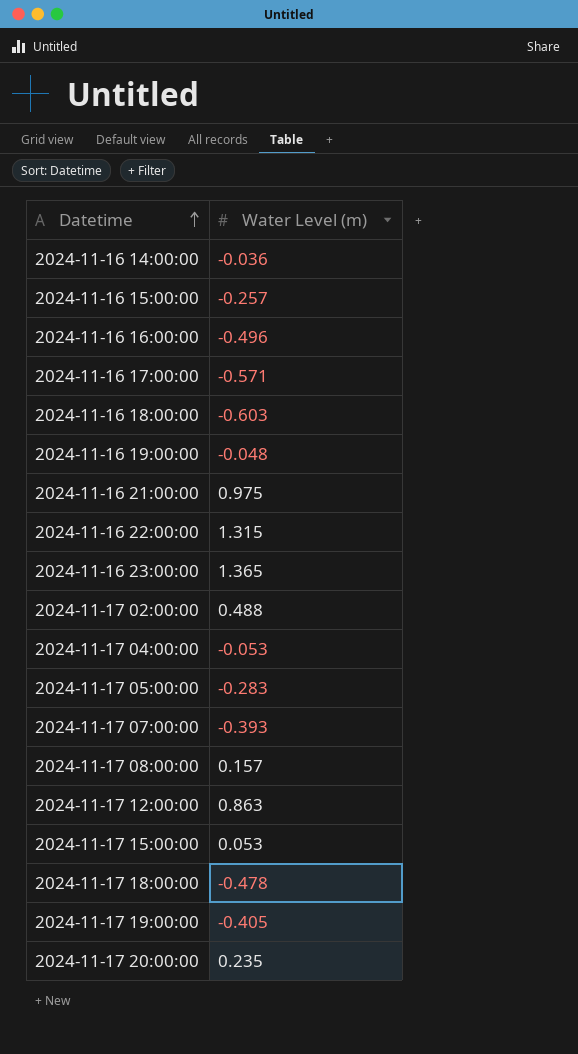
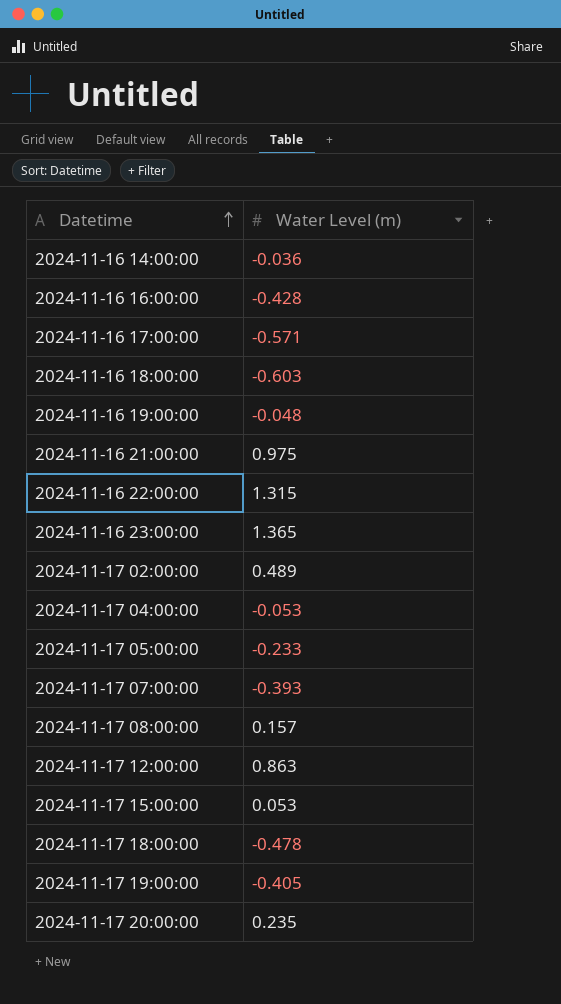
row 2024-11-16 15:00:00: -0.257 -> none
2024-11-16 16:00:00 | Water Level (m): -0.496 -> -0.428
2024-11-17 02:00:00 | Water Level (m): 0.488 -> 0.489
2024-11-17 05:00:00 | Water Level (m): -0.283 -> -0.233

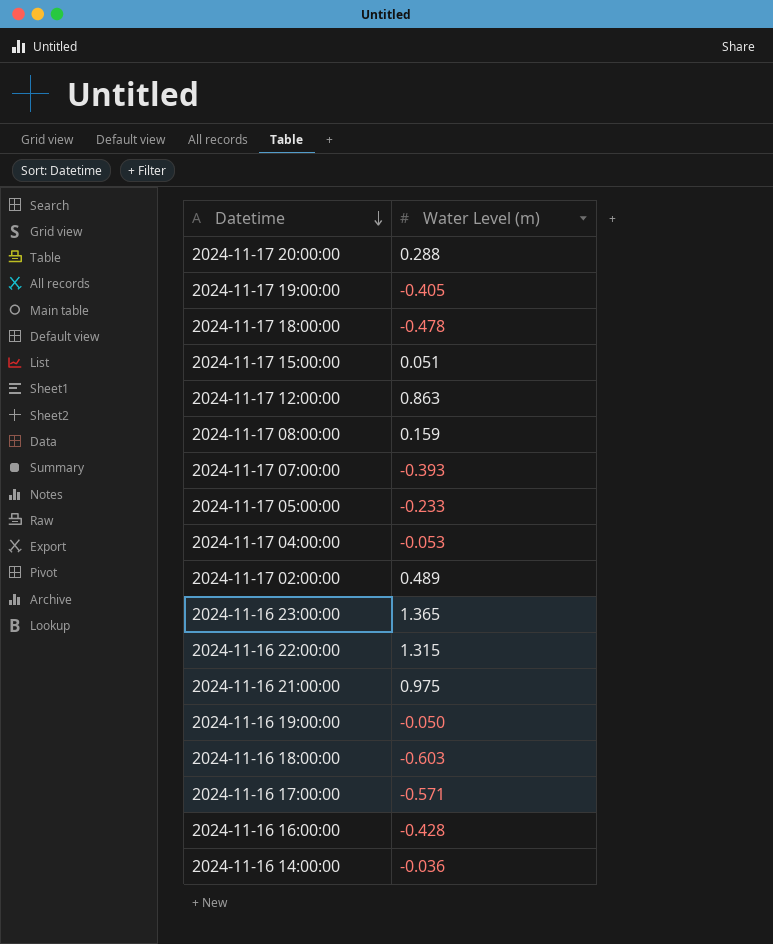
row order: Datetime ascending -> Datetime descending
2024-11-17 20:00:00 | Water Level (m): 0.235 -> 0.288
2024-11-17 15:00:00 | Water Level (m): 0.053 -> 0.051
2024-11-17 08:00:00 | Water Level (m): 0.157 -> 0.159
2024-11-16 19:00:00 | Water Level (m): -0.048 -> -0.050

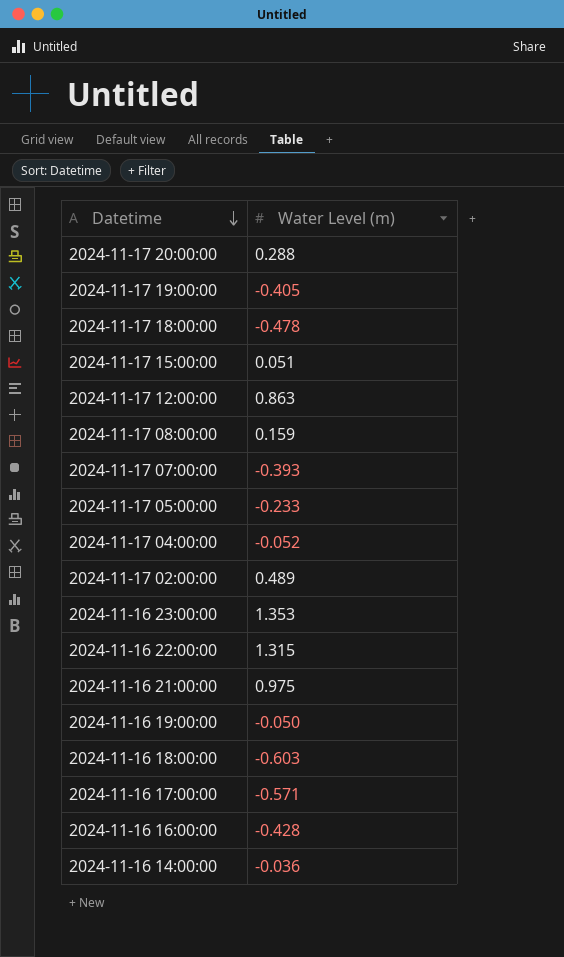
2024-11-17 04:00:00 | Water Level (m): -0.053 -> -0.052
2024-11-16 23:00:00 | Water Level (m): 1.365 -> 1.353

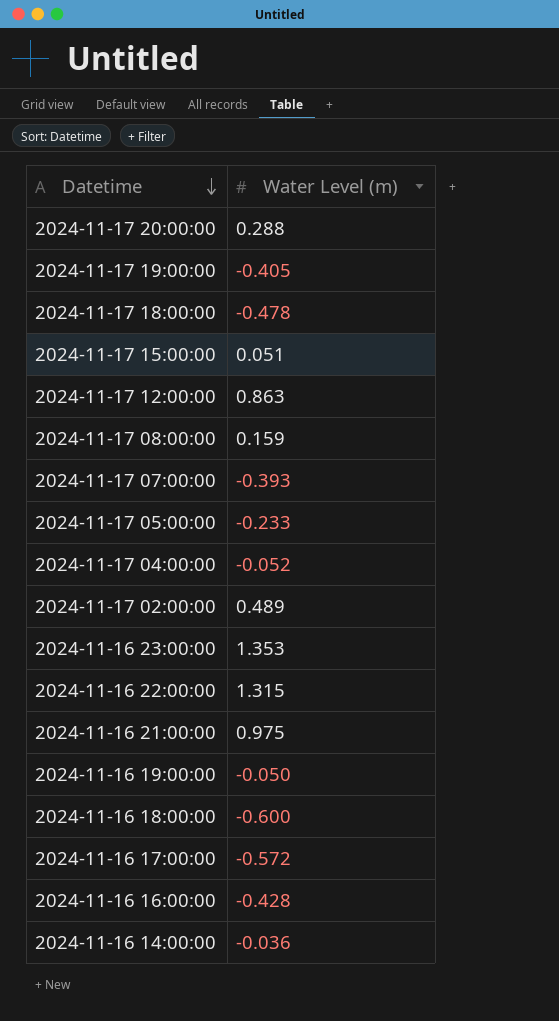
2024-11-16 18:00:00 | Water Level (m): -0.603 -> -0.600
2024-11-16 17:00:00 | Water Level (m): -0.571 -> -0.572

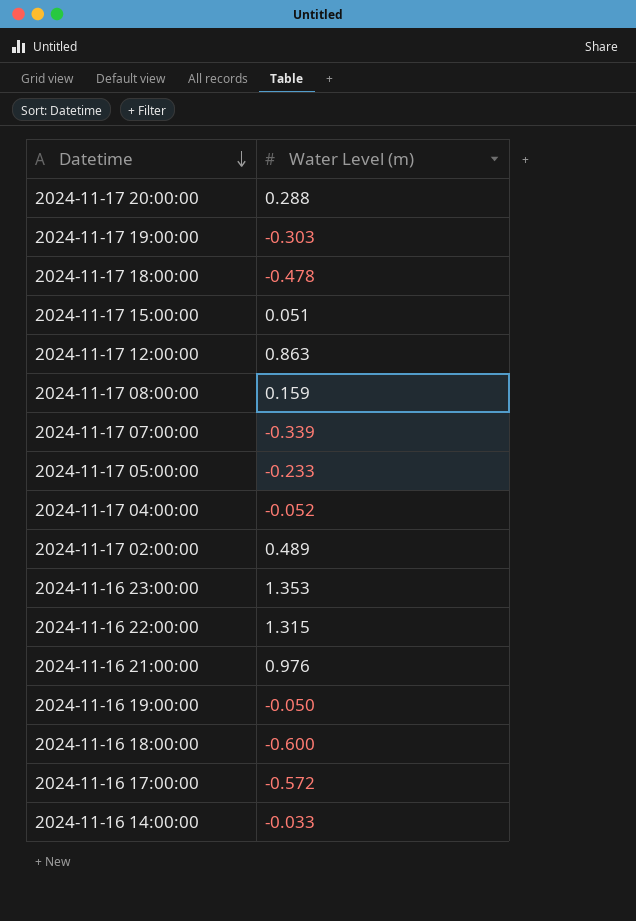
row 2024-11-16 16:00:00: -0.428 -> none
2024-11-17 19:00:00 | Water Level (m): -0.405 -> -0.303
2024-11-17 07:00:00 | Water Level (m): -0.393 -> -0.339
2024-11-16 21:00:00 | Water Level (m): 0.975 -> 0.976
2024-11-16 14:00:00 | Water Level (m): -0.036 -> -0.033

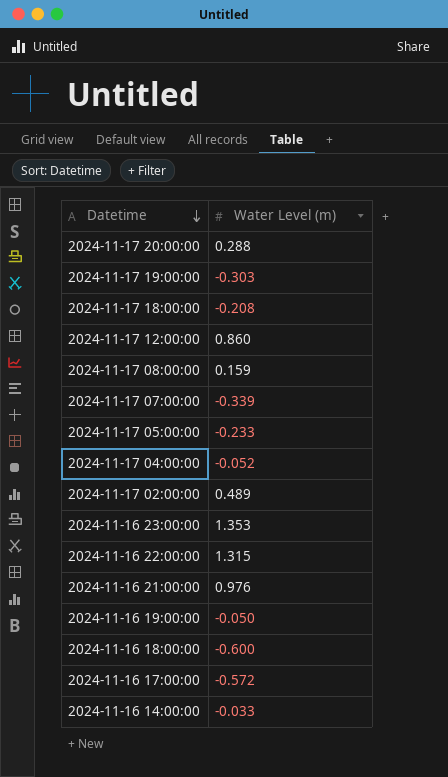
row 2024-11-17 15:00:00: 0.051 -> none
2024-11-17 18:00:00 | Water Level (m): -0.478 -> -0.208
2024-11-17 12:00:00 | Water Level (m): 0.863 -> 0.860

